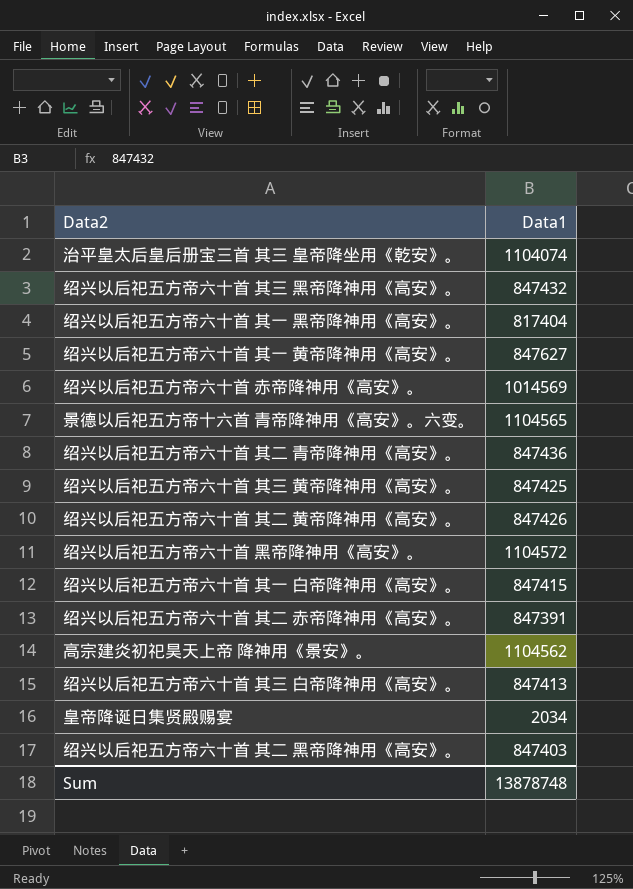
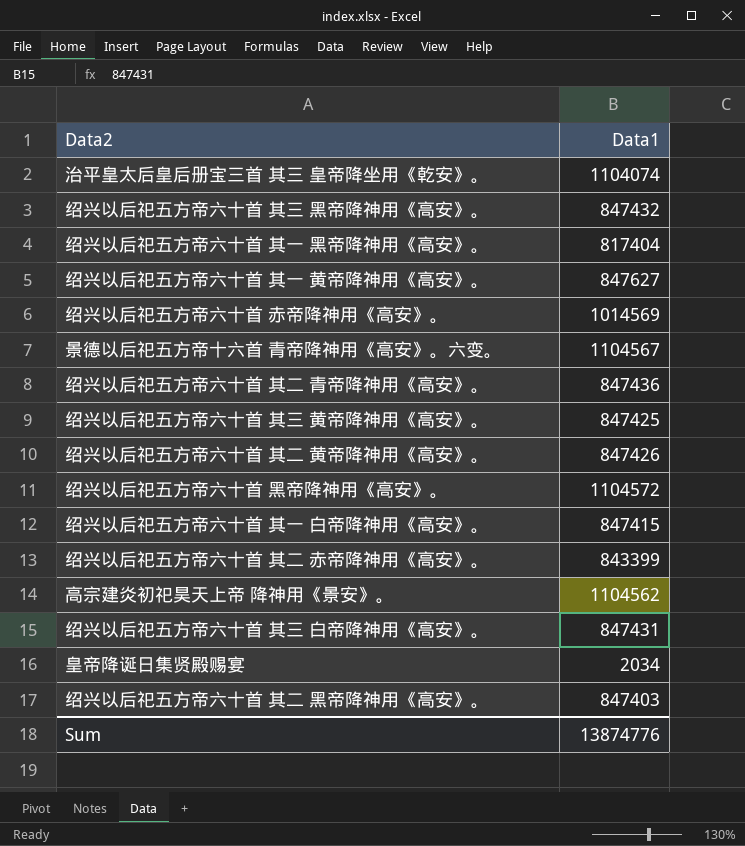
景德以后祀五方帝十六首 青帝降神用《高安》。六变。 | Data1: 1104565 -> 1104567
绍兴以后祀五方帝六十首 其二 赤帝降神用《高安》。 | Data1: 847391 -> 843399
绍兴以后祀五方帝六十首 其三 白帝降神用《高安》。 | Data1: 847413 -> 847431
Sum | Data1: 13878748 -> 13874776

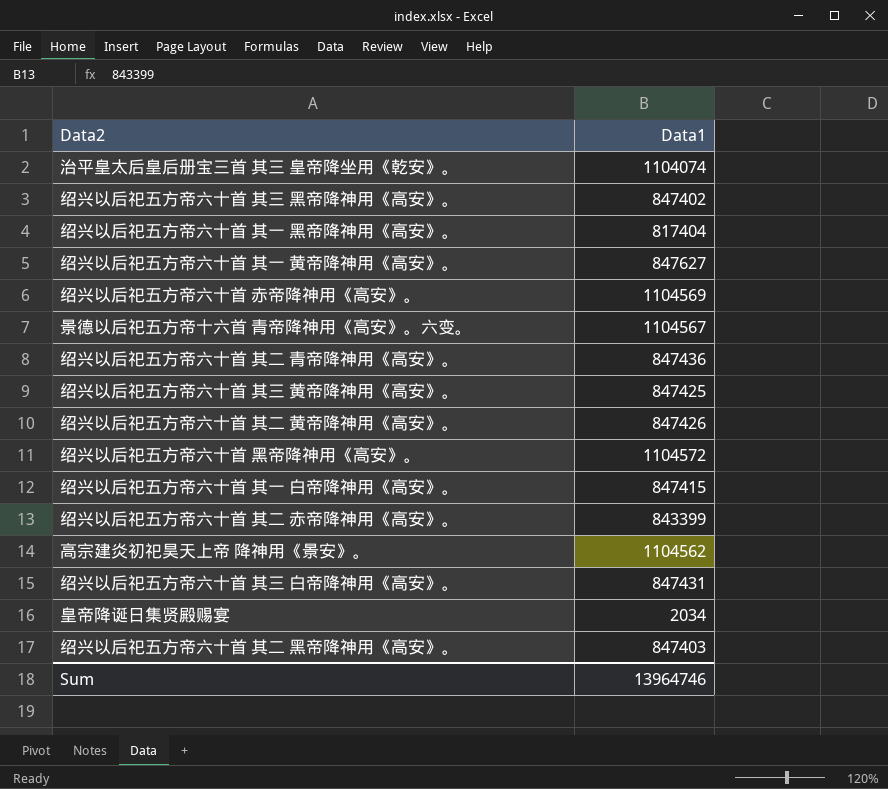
绍兴以后祀五方帝六十首 其三 黑帝降神用《高安》。 | Data1: 847432 -> 847402
绍兴以后祀五方帝六十首 赤帝降神用《高安》。 | Data1: 1014569 -> 1104569
Sum | Data1: 13874776 -> 13964746

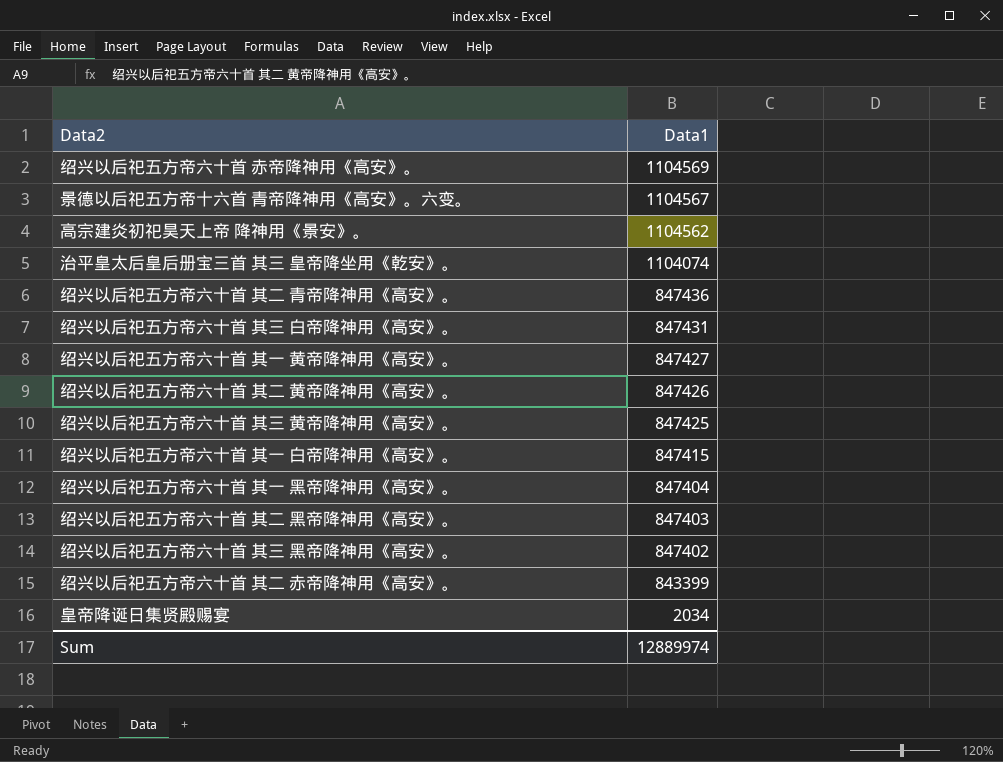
row order: none -> Data1 descending
row 绍兴以后祀五方帝六十首 黑帝降神用《高安》。: 1104572 -> none
绍兴以后祀五方帝六十首 其一 黄帝降神用《高安》。 | Data1: 847627 -> 847427
绍兴以后祀五方帝六十首 其一 黑帝降神用《高安》。 | Data1: 817404 -> 847404
Sum | Data1: 13964746 -> 12889974

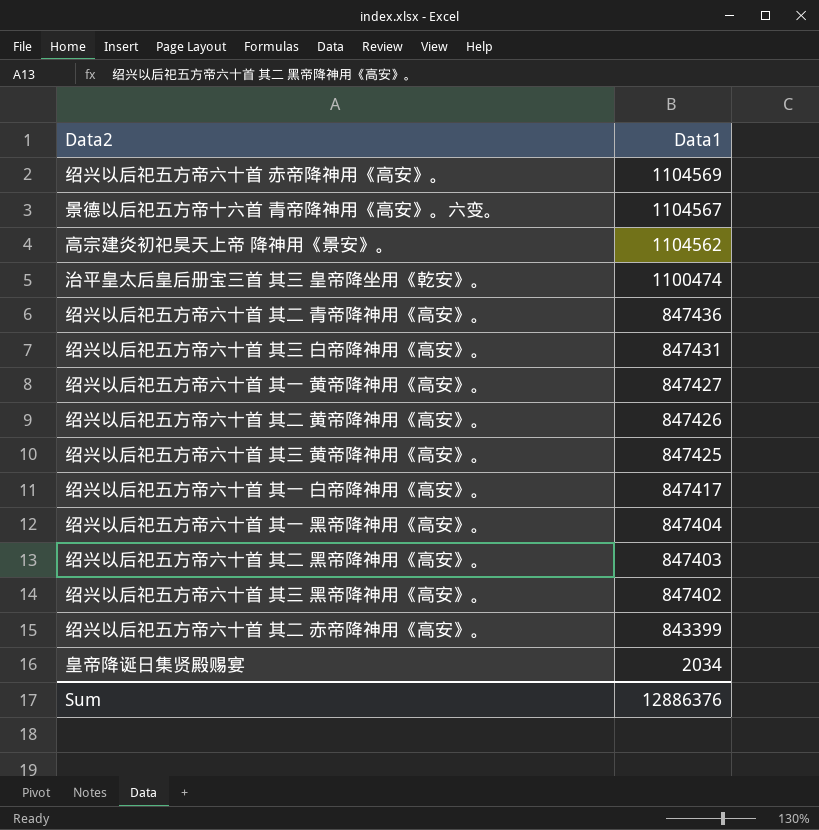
治平皇太后皇后册宝三首 其三 皇帝降坐用《乾安》。 | Data1: 1104074 -> 1100474
绍兴以后祀五方帝六十首 其一 白帝降神用《高安》。 | Data1: 847415 -> 847417
Sum | Data1: 12889974 -> 12886376

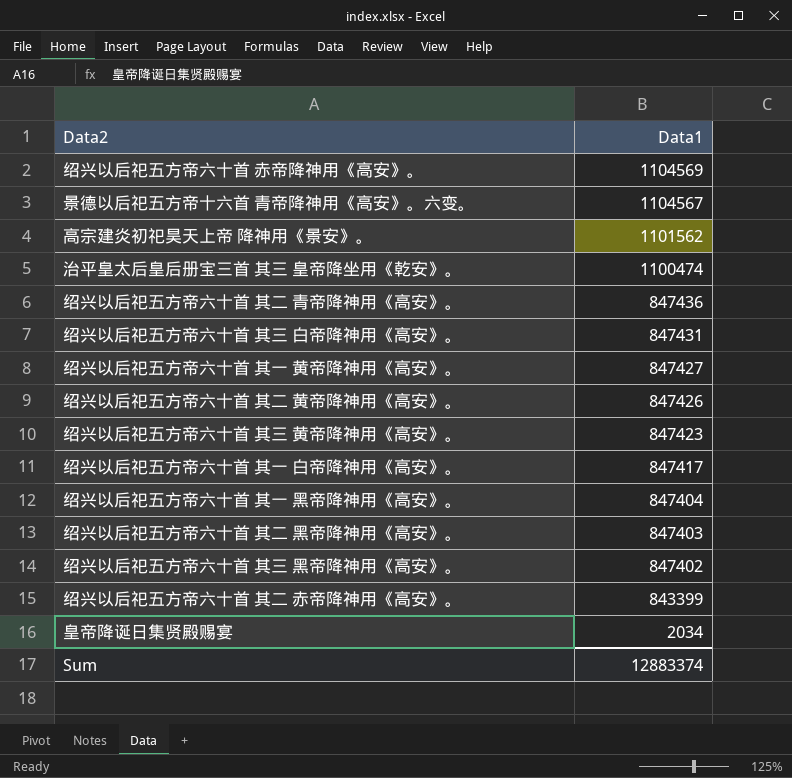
高宗建炎初祀昊天上帝 降神用《景安》。 | Data1: 1104562 -> 1101562
绍兴以后祀五方帝六十首 其三 黄帝降神用《高安》。 | Data1: 847425 -> 847423
Sum | Data1: 12886376 -> 12883374

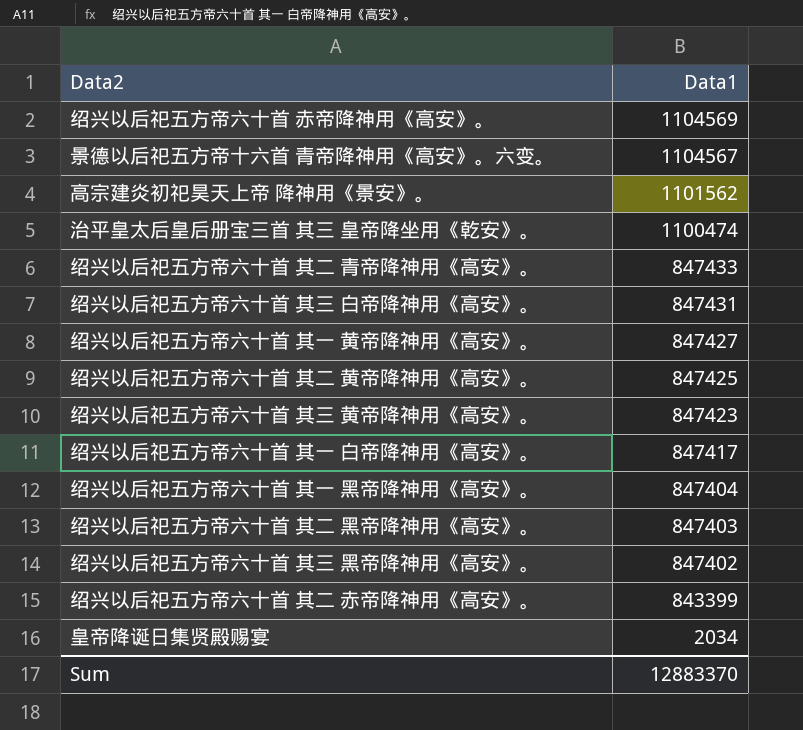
绍兴以后祀五方帝六十首 其二 青帝降神用《高安》。 | Data1: 847436 -> 847433
绍兴以后祀五方帝六十首 其二 黄帝降神用《高安》。 | Data1: 847426 -> 847425
Sum | Data1: 12883374 -> 12883370

